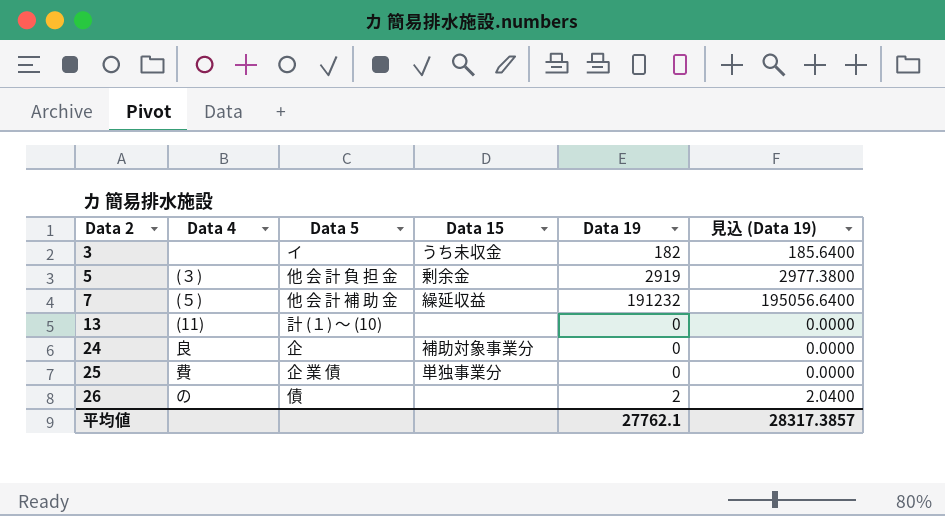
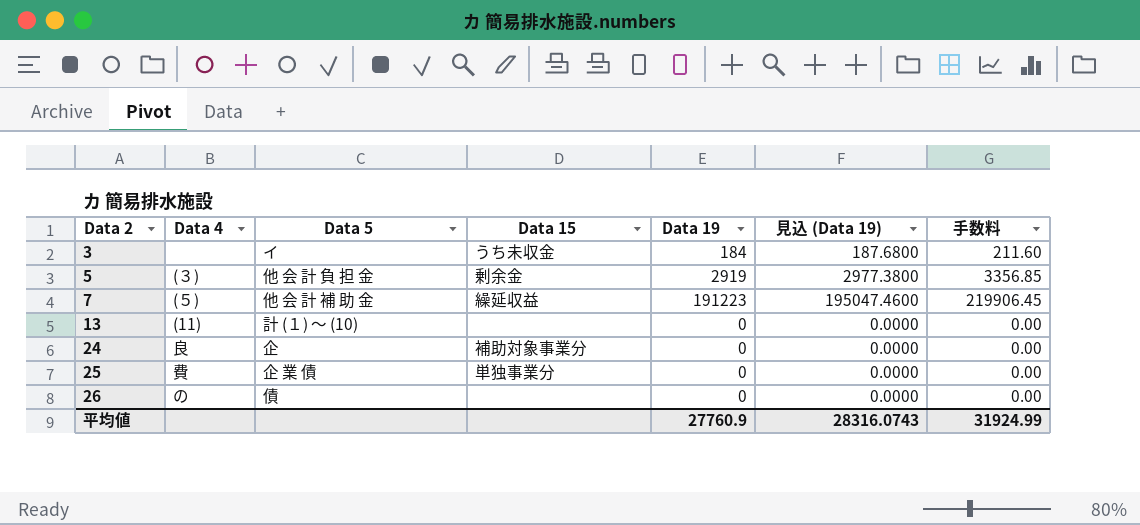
column 手数料 | formula: none -> [Data 19] * 1.15
3 | Data 19: 182 -> 184
3 | 見込 (Data 19): 185.6400 -> 187.6800
7 | Data 19: 191232 -> 191223
7 | 見込 (Data 19): 195056.6400 -> 195047.4600
26 | Data 19: 2 -> 0
26 | 見込 (Data 19): 2.0400 -> 0.0000
平均値 | Data 19: 27762.1 -> 27760.9
平均値 | 見込 (Data 19): 28317.3857 -> 28316.0743

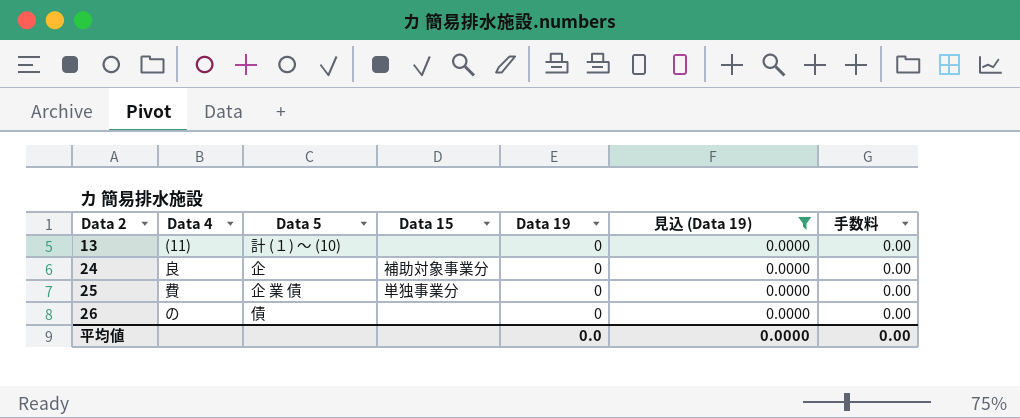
filter: none -> 見込 (Data 19) = 0.0000
平均値 | Data 19: 27760.9 -> 0.0
平均値 | 見込 (Data 19): 28316.0743 -> 0.0000
平均値 | 手数料: 31924.99 -> 0.00

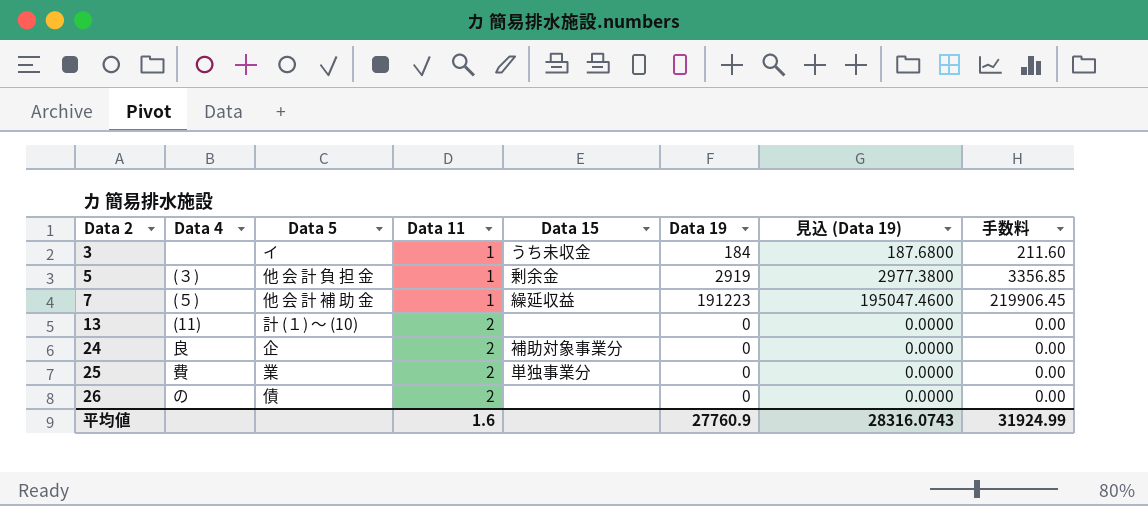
filter: 見込 (Data 19) = 0.0000 -> none
column Data 11 | position: none -> 4
25 | Data 5: 企 業 債 -> 業
平均値 | Data 19: 0.0 -> 27760.9
平均値 | 見込 (Data 19): 0.0000 -> 28316.0743
平均値 | 手数料: 0.00 -> 31924.99

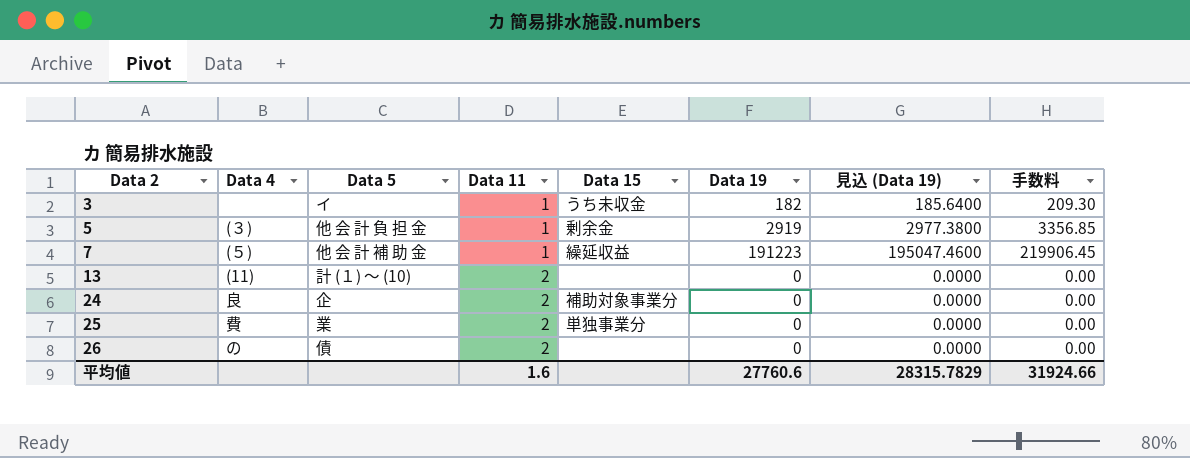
3 | Data 19: 184 -> 182
3 | 見込 (Data 19): 187.6800 -> 185.6400
3 | 手数料: 211.60 -> 209.30
平均値 | Data 19: 27760.9 -> 27760.6
平均値 | 見込 (Data 19): 28316.0743 -> 28315.7829
平均値 | 手数料: 31924.99 -> 31924.66

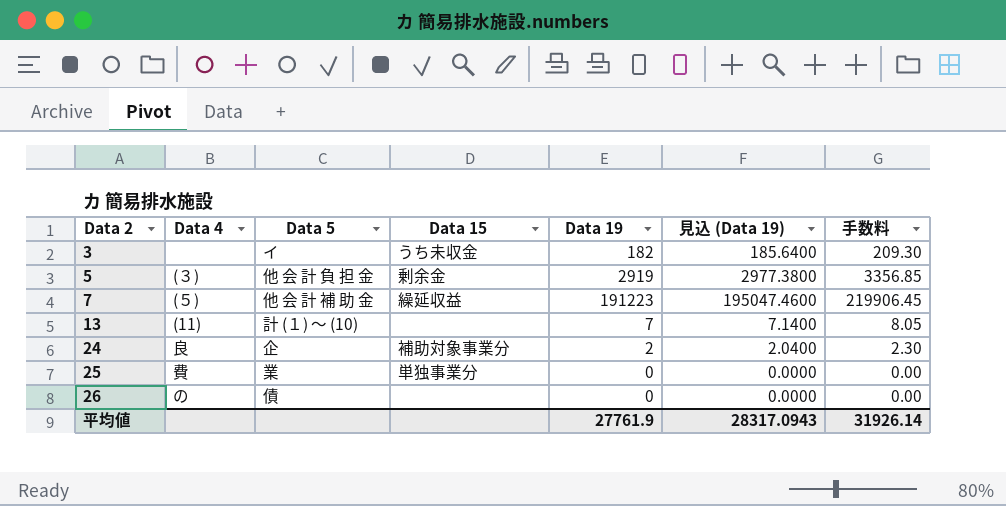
column Data 11 | position: 4 -> none
13 | Data 19: 0 -> 7
13 | 見込 (Data 19): 0.0000 -> 7.1400
13 | 手数料: 0.00 -> 8.05
24 | Data 19: 0 -> 2
24 | 見込 (Data 19): 0.0000 -> 2.0400
24 | 手数料: 0.00 -> 2.30
平均値 | Data 19: 27760.6 -> 27761.9
平均値 | 見込 (Data 19): 28315.7829 -> 28317.0943
平均値 | 手数料: 31924.66 -> 31926.14

